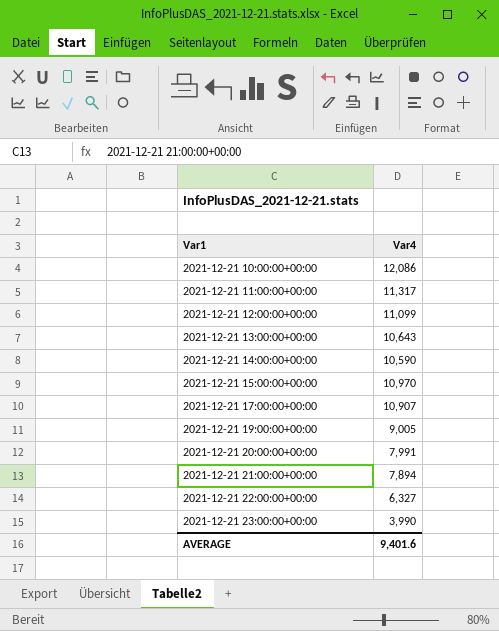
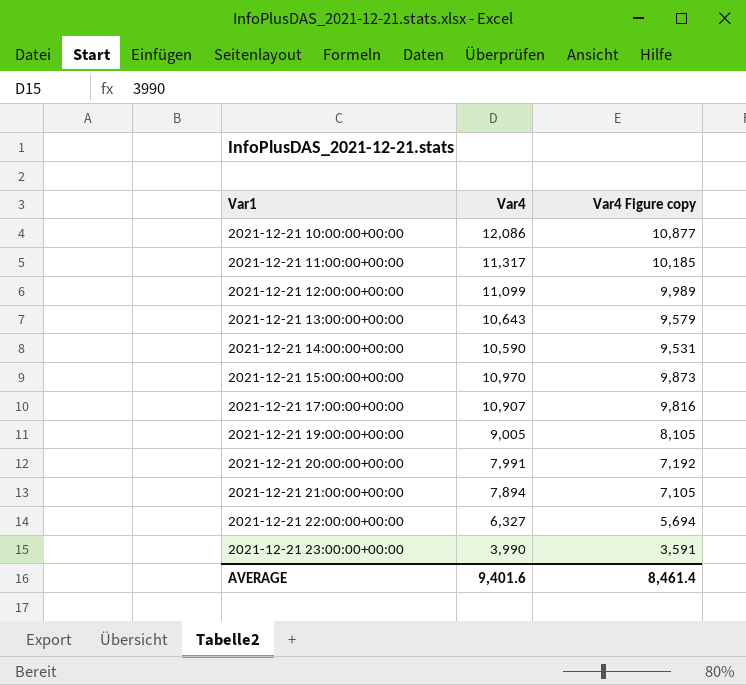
column Var4 Figure copy | formula: none -> [Var4] * 0.9

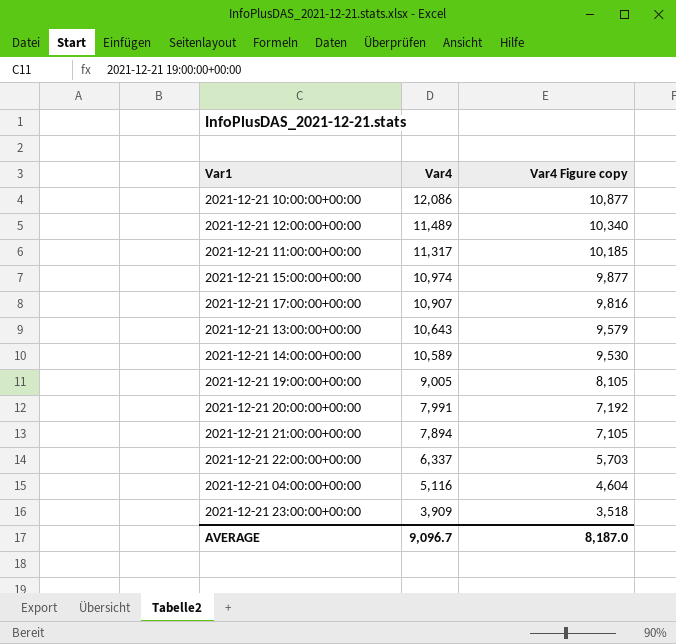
row order: Var1 ascending -> Var4 descending
2021-12-21 12:00:00+00:00 | Var4: 11,099 -> 11,489
2021-12-21 12:00:00+00:00 | Var4 Figure copy: 9,989 -> 10,340
2021-12-21 15:00:00+00:00 | Var4: 10,970 -> 10,974
2021-12-21 15:00:00+00:00 | Var4 Figure copy: 9,873 -> 9,877
2021-12-21 14:00:00+00:00 | Var4: 10,590 -> 10,589
2021-12-21 14:00:00+00:00 | Var4 Figure copy: 9,531 -> 9,530
2021-12-21 22:00:00+00:00 | Var4: 6,327 -> 6,337
2021-12-21 22:00:00+00:00 | Var4 Figure copy: 5,694 -> 5,703
row 2021-12-21 04:00:00+00:00: none -> 5,116 | 4,604
2021-12-21 23:00:00+00:00 | Var4: 3,990 -> 3,909
2021-12-21 23:00:00+00:00 | Var4 Figure copy: 3,591 -> 3,518
AVERAGE | Var4: 9,401.6 -> 9,096.7
AVERAGE | Var4 Figure copy: 8,461.4 -> 8,187.0

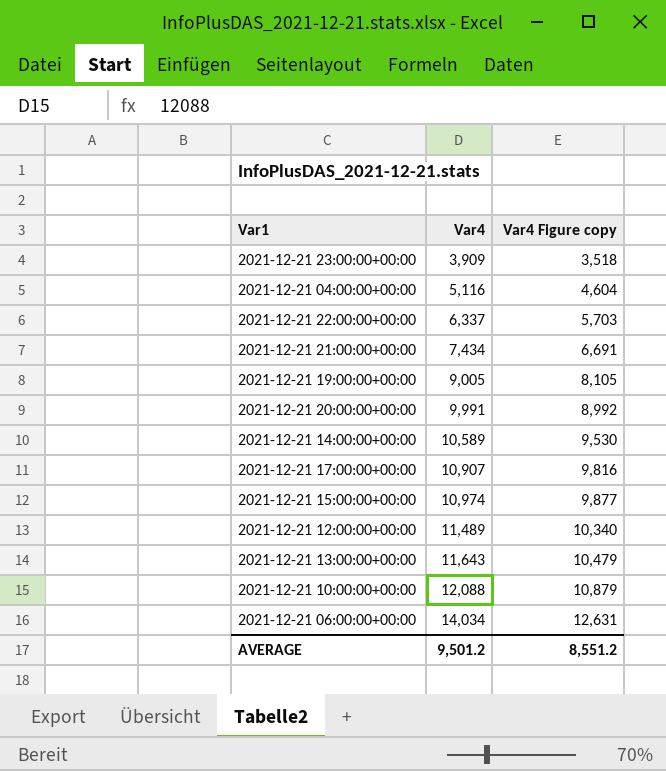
row order: Var4 descending -> Var4 ascending
row 2021-12-21 11:00:00+00:00: 11,317 | 10,185 -> none
2021-12-21 21:00:00+00:00 | Var4: 7,894 -> 7,434
2021-12-21 21:00:00+00:00 | Var4 Figure copy: 7,105 -> 6,691
2021-12-21 20:00:00+00:00 | Var4: 7,991 -> 9,991
2021-12-21 20:00:00+00:00 | Var4 Figure copy: 7,192 -> 8,992
2021-12-21 13:00:00+00:00 | Var4: 10,643 -> 11,643
2021-12-21 13:00:00+00:00 | Var4 Figure copy: 9,579 -> 10,479
2021-12-21 10:00:00+00:00 | Var4: 12,086 -> 12,088
2021-12-21 10:00:00+00:00 | Var4 Figure copy: 10,877 -> 10,879
row 2021-12-21 06:00:00+00:00: none -> 14,034 | 12,631
AVERAGE | Var4: 9,096.7 -> 9,501.2
AVERAGE | Var4 Figure copy: 8,187.0 -> 8,551.2

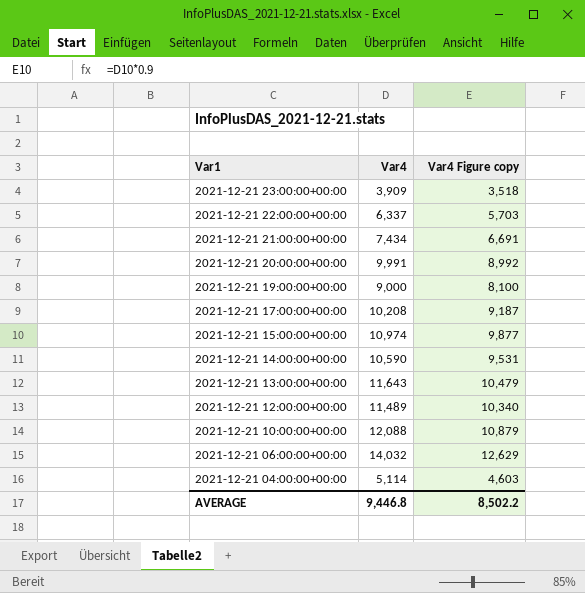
row order: Var4 ascending -> Var1 descending
2021-12-21 19:00:00+00:00 | Var4: 9,005 -> 9,000
2021-12-21 19:00:00+00:00 | Var4 Figure copy: 8,105 -> 8,100
2021-12-21 17:00:00+00:00 | Var4: 10,907 -> 10,208
2021-12-21 17:00:00+00:00 | Var4 Figure copy: 9,816 -> 9,187
2021-12-21 14:00:00+00:00 | Var4: 10,589 -> 10,590
2021-12-21 14:00:00+00:00 | Var4 Figure copy: 9,530 -> 9,531
2021-12-21 06:00:00+00:00 | Var4: 14,034 -> 14,032
2021-12-21 06:00:00+00:00 | Var4 Figure copy: 12,631 -> 12,629
2021-12-21 04:00:00+00:00 | Var4: 5,116 -> 5,114
2021-12-21 04:00:00+00:00 | Var4 Figure copy: 4,604 -> 4,603
AVERAGE | Var4: 9,501.2 -> 9,446.8
AVERAGE | Var4 Figure copy: 8,551.2 -> 8,502.2

